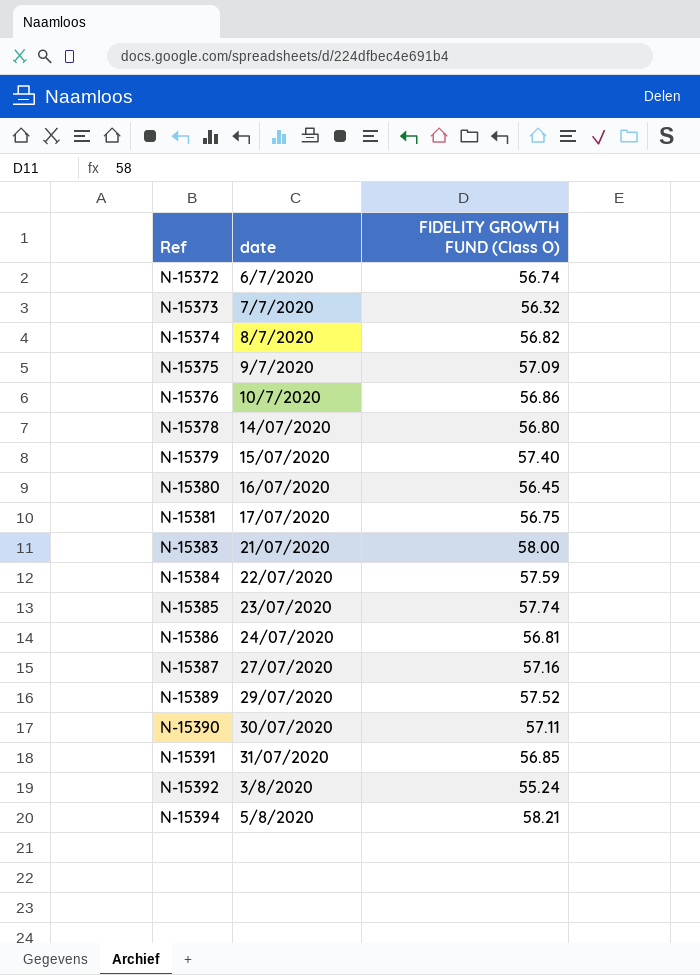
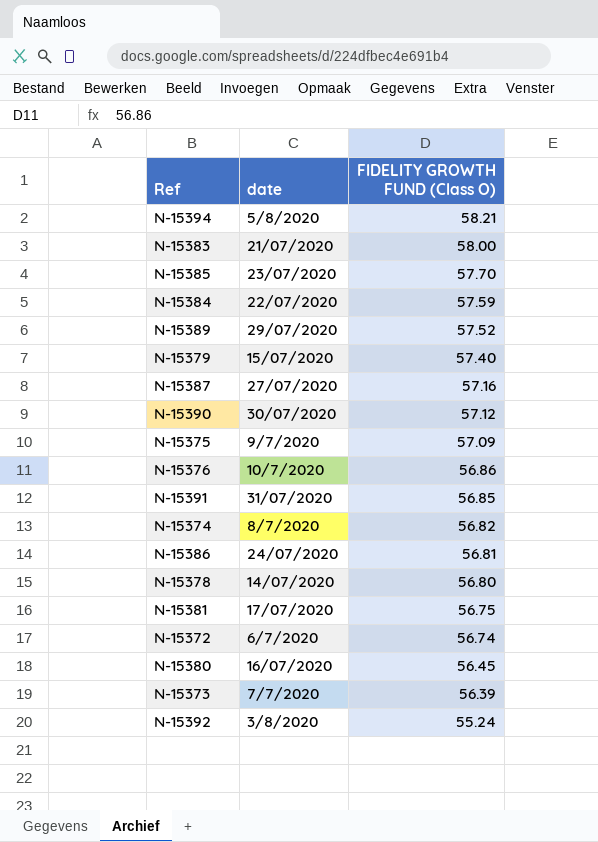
row order: Ref ascending -> FIDELITY GROWTH FUND (Class O) descending
N-15385 | FIDELITY GROWTH FUND (Class O): 57.74 -> 57.70
N-15390 | FIDELITY GROWTH FUND (Class O): 57.11 -> 57.12
N-15373 | FIDELITY GROWTH FUND (Class O): 56.32 -> 56.39

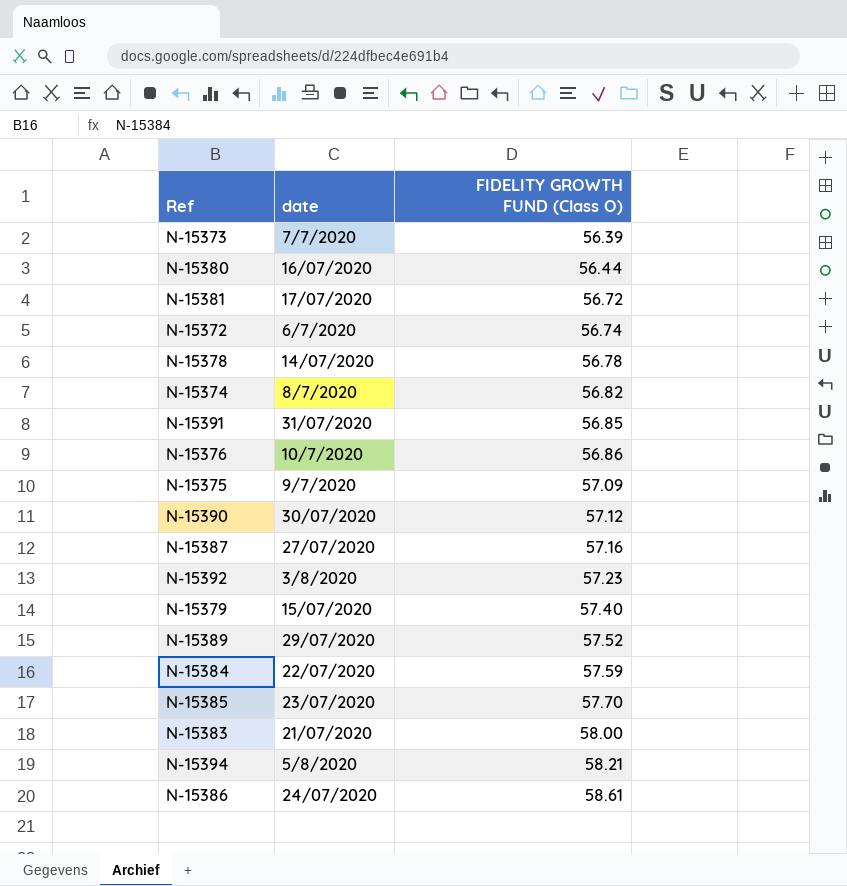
row order: FIDELITY GROWTH FUND (Class O) descending -> FIDELITY GROWTH FUND (Class O) ascending
N-15380 | FIDELITY GROWTH FUND (Class O): 56.45 -> 56.44
N-15381 | FIDELITY GROWTH FUND (Class O): 56.75 -> 56.72
N-15378 | FIDELITY GROWTH FUND (Class O): 56.80 -> 56.78
N-15392 | FIDELITY GROWTH FUND (Class O): 55.24 -> 57.23
N-15386 | FIDELITY GROWTH FUND (Class O): 56.81 -> 58.61

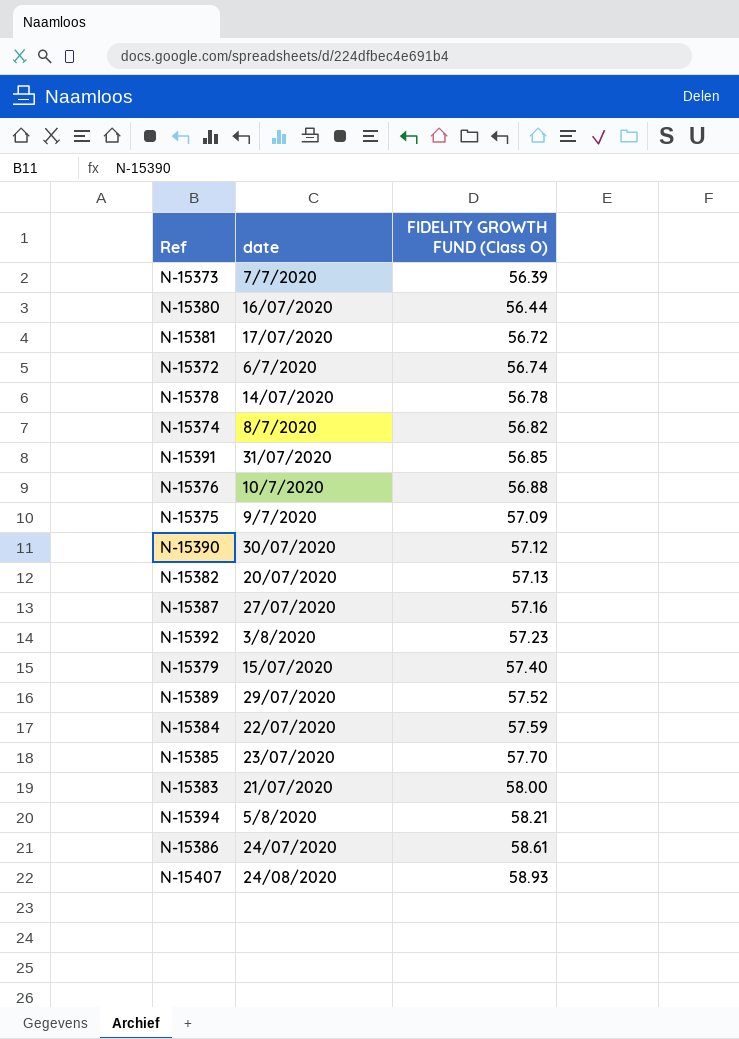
N-15376 | FIDELITY GROWTH FUND (Class O): 56.86 -> 56.88
row N-15382: none -> 20/07/2020 | 57.13
row N-15407: none -> 24/08/2020 | 58.93

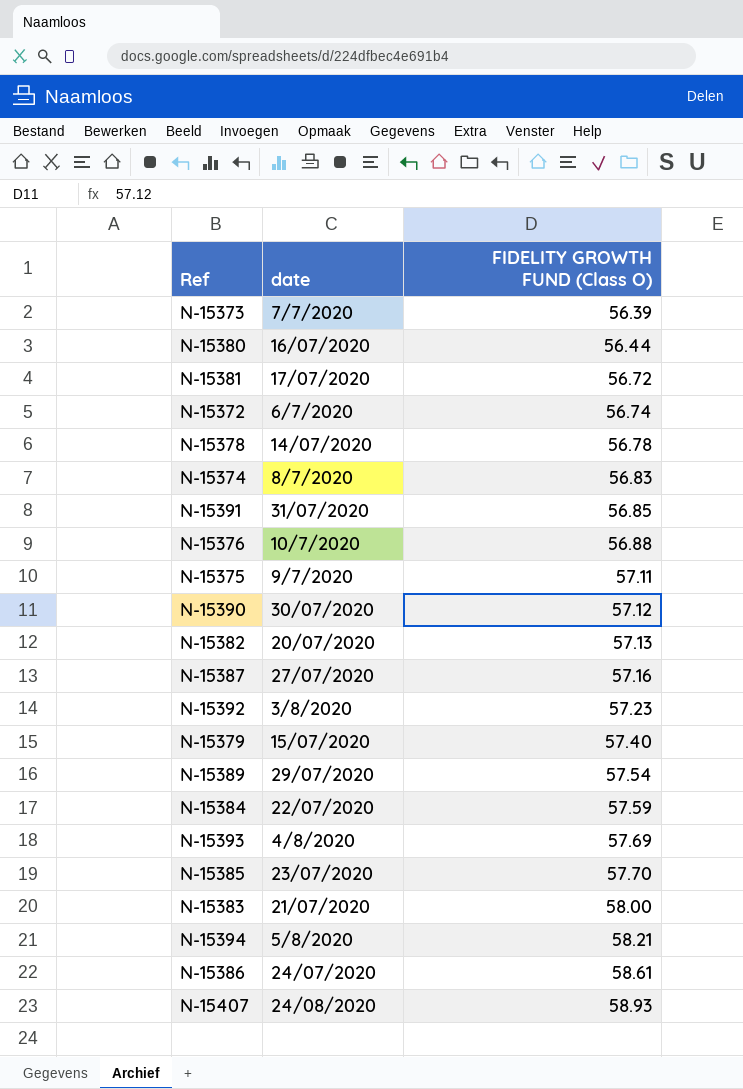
N-15374 | FIDELITY GROWTH FUND (Class O): 56.82 -> 56.83
N-15375 | FIDELITY GROWTH FUND (Class O): 57.09 -> 57.11
N-15389 | FIDELITY GROWTH FUND (Class O): 57.52 -> 57.54
row N-15393: none -> 4/8/2020 | 57.69

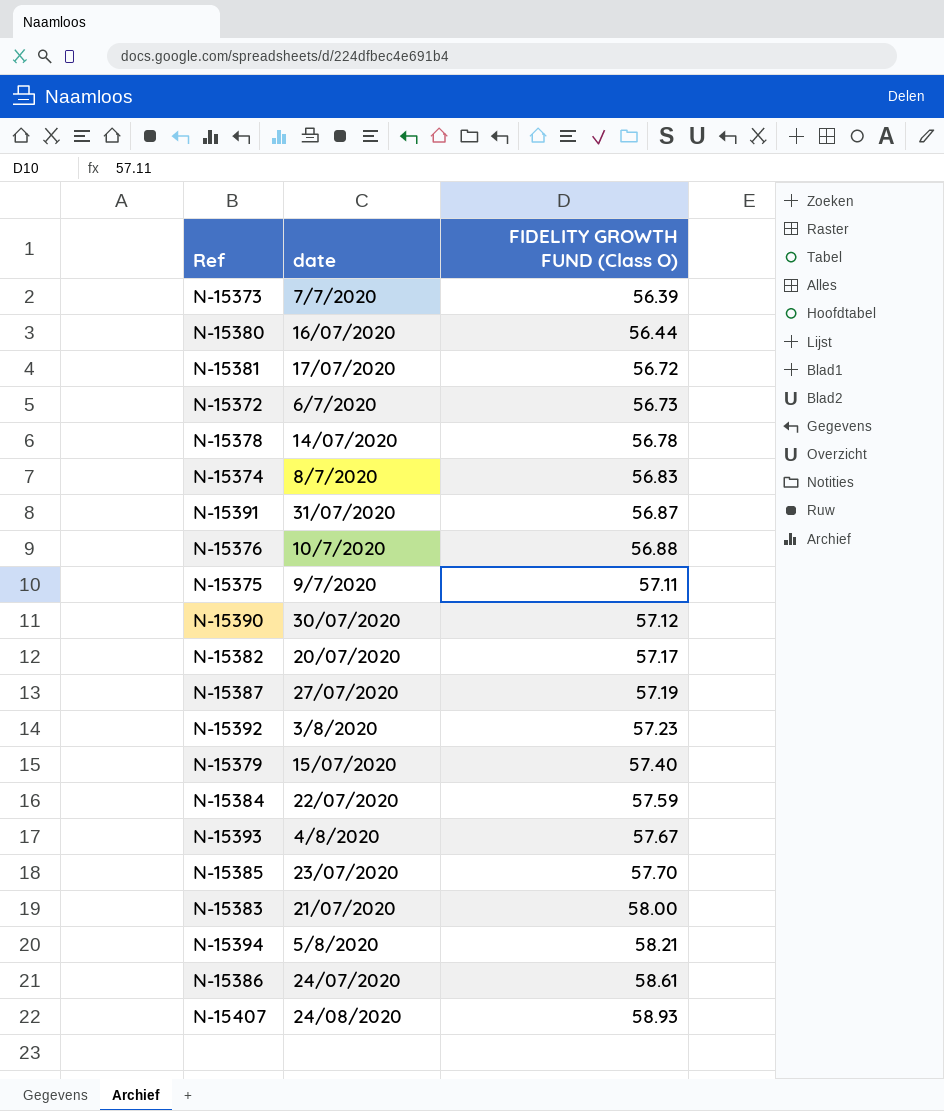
row N-15389: 29/07/2020 | 57.54 -> none
N-15372 | FIDELITY GROWTH FUND (Class O): 56.74 -> 56.73
N-15391 | FIDELITY GROWTH FUND (Class O): 56.85 -> 56.87
N-15382 | FIDELITY GROWTH FUND (Class O): 57.13 -> 57.17
N-15387 | FIDELITY GROWTH FUND (Class O): 57.16 -> 57.19
N-15393 | FIDELITY GROWTH FUND (Class O): 57.69 -> 57.67

